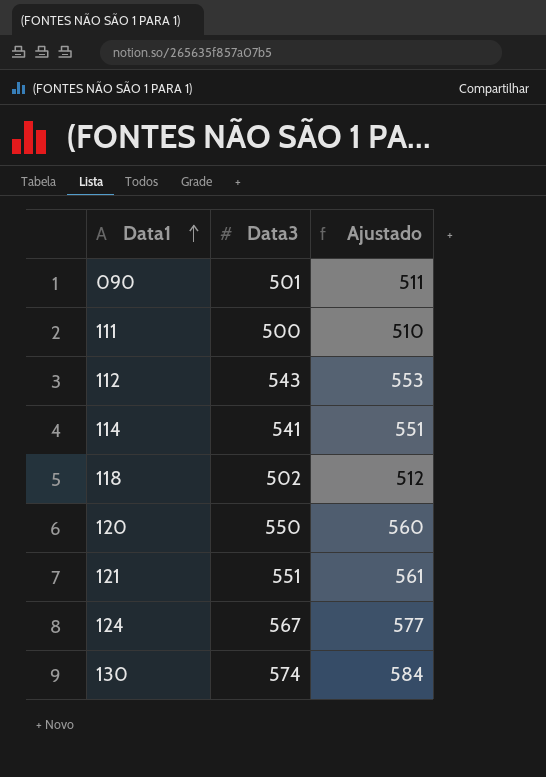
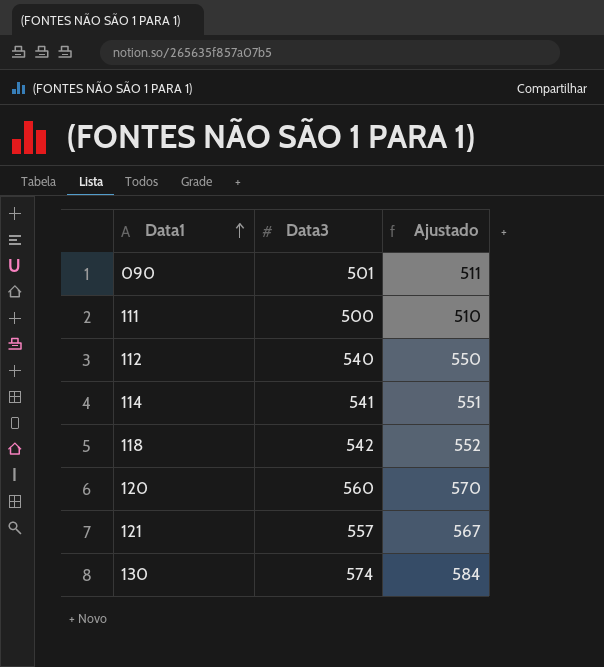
row 124: 567 | 577 -> none
112 | Data3: 543 -> 540
112 | Ajustado: 553 -> 550
118 | Data3: 502 -> 542
118 | Ajustado: 512 -> 552
120 | Data3: 550 -> 560
120 | Ajustado: 560 -> 570
121 | Data3: 551 -> 557
121 | Ajustado: 561 -> 567

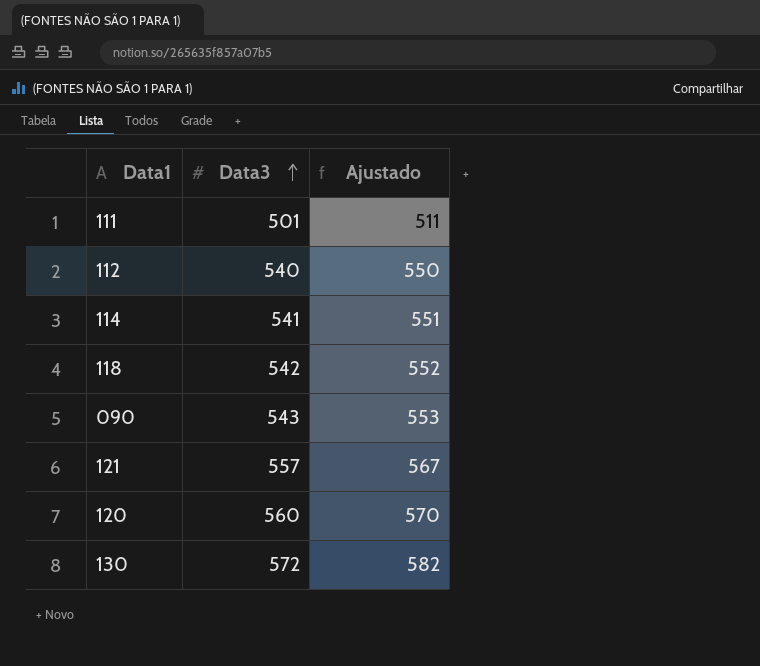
row order: Data1 ascending -> Data3 ascending
111 | Data3: 500 -> 501
111 | Ajustado: 510 -> 511
090 | Data3: 501 -> 543
090 | Ajustado: 511 -> 553
130 | Data3: 574 -> 572
130 | Ajustado: 584 -> 582

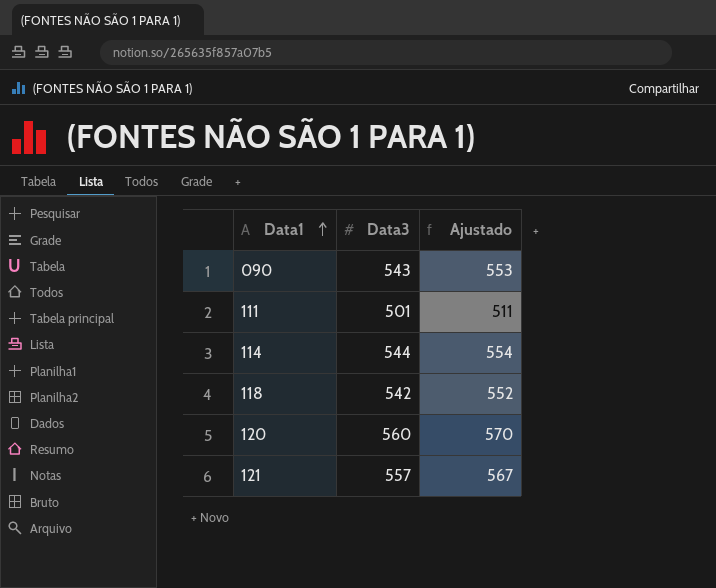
row order: Data3 ascending -> Data1 ascending
row 112: 540 | 550 -> none
row 130: 572 | 582 -> none
114 | Data3: 541 -> 544
114 | Ajustado: 551 -> 554

